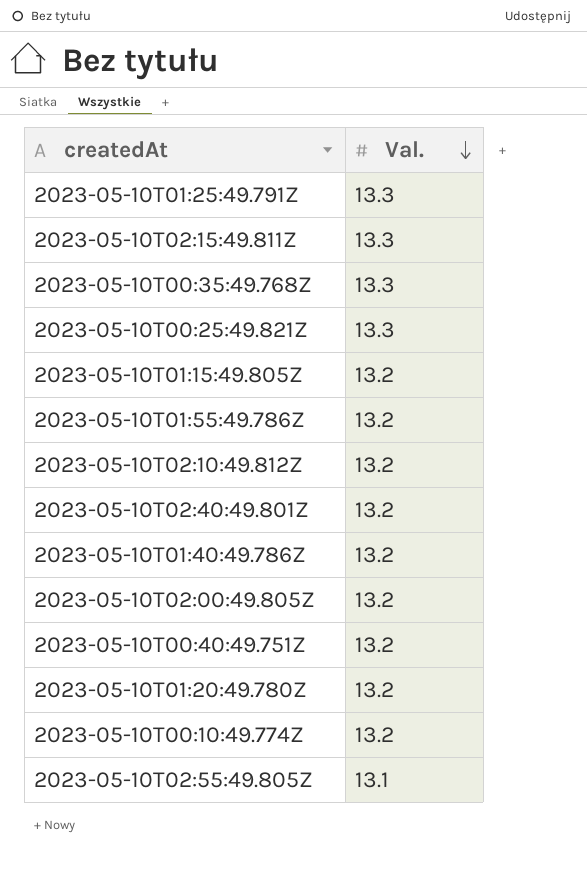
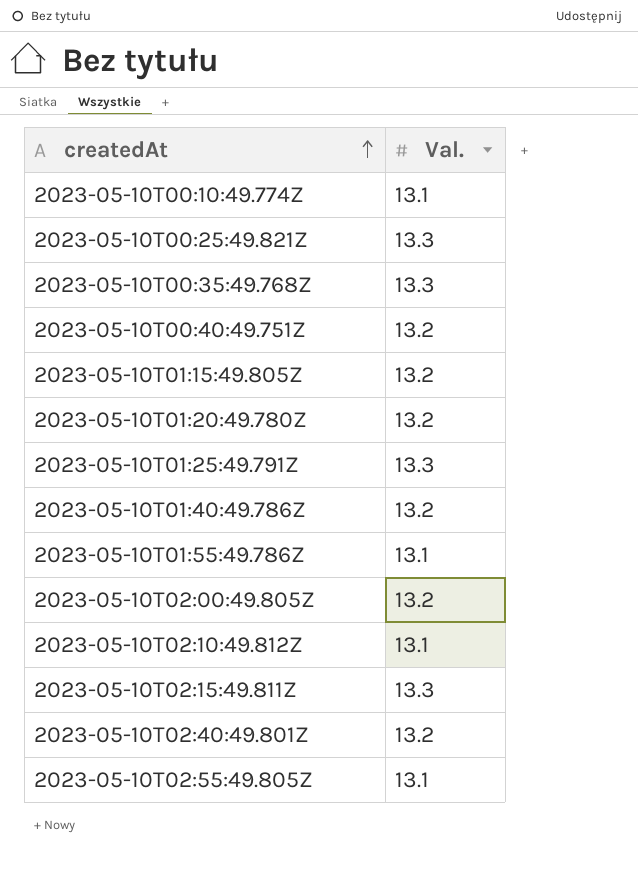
row order: Val. descending -> createdAt ascending
2023-05-10T00:10:49.774Z | Val.: 13.2 -> 13.1
2023-05-10T01:55:49.786Z | Val.: 13.2 -> 13.1
2023-05-10T02:10:49.812Z | Val.: 13.2 -> 13.1

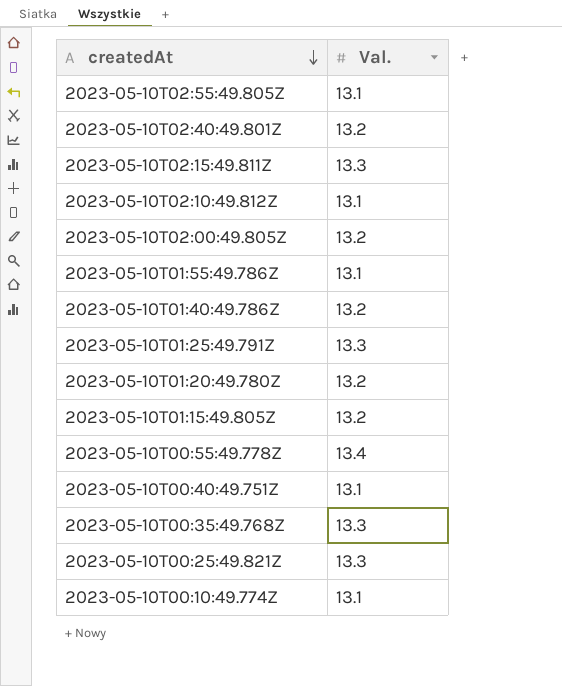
row order: createdAt ascending -> createdAt descending
row 2023-05-10T00:55:49.778Z: none -> 13.4
2023-05-10T00:40:49.751Z | Val.: 13.2 -> 13.1

